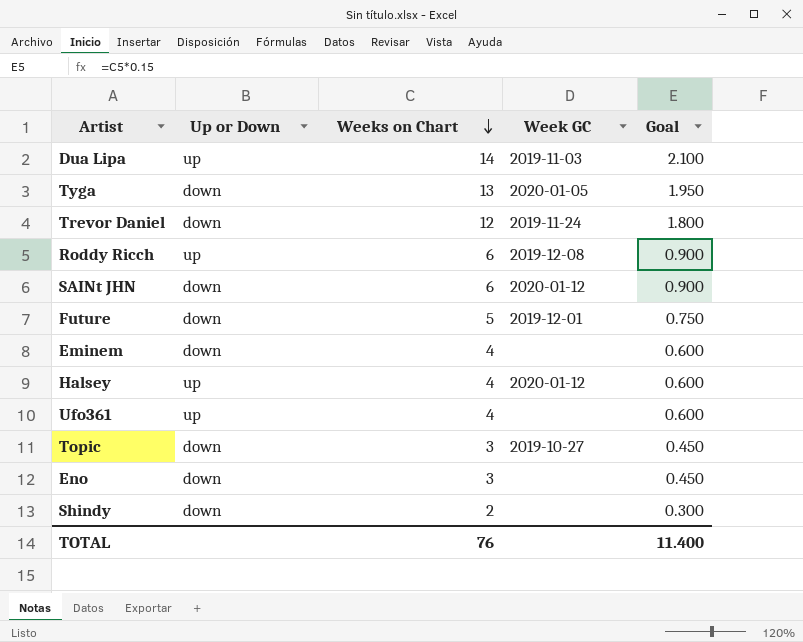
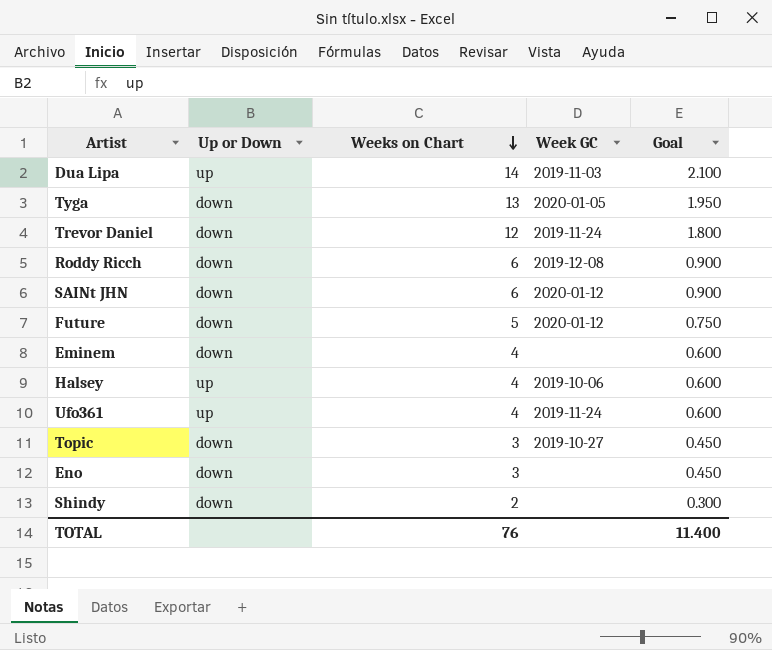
Roddy Ricch | Up or Down: up -> down
Future | Week GC: 2019-12-01 -> 2020-01-12
Halsey | Week GC: 2020-01-12 -> 2019-10-06
Ufo361 | Week GC: none -> 2019-11-24

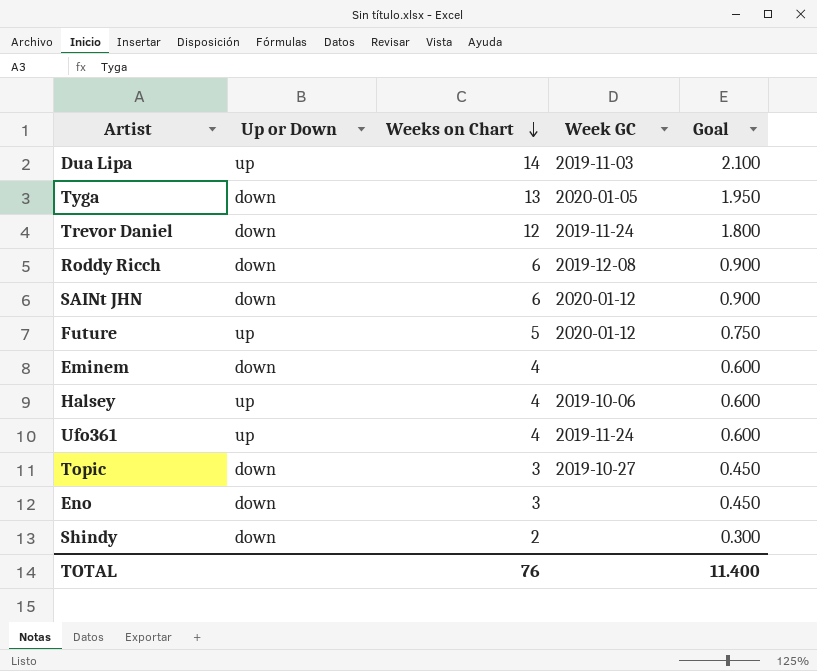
Future | Up or Down: down -> up

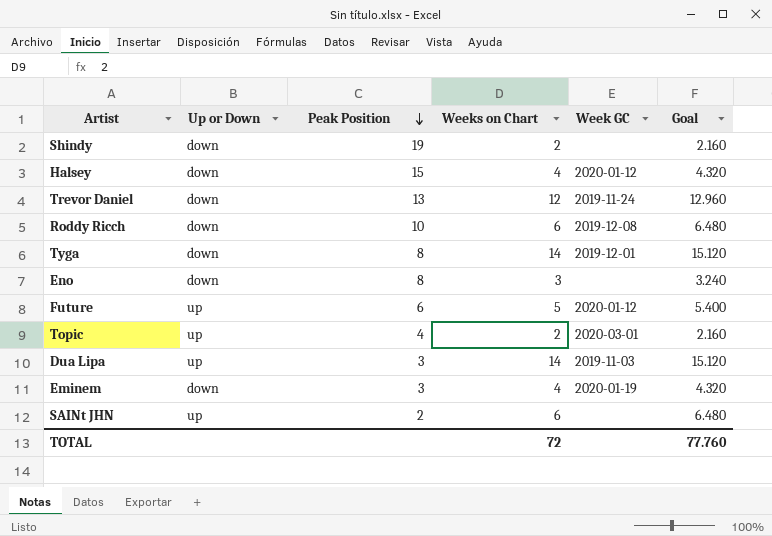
row order: Weeks on Chart descending -> Peak Position descending
column Peak Position | position: none -> 3
column Goal | formula: [Weeks on Chart] * 0.15 -> [Weeks on Chart] * 1.08
row Ufo361: up | 4 | 2019-11-24 | 0.600 -> none
Halsey | Up or Down: up -> down
Halsey | Week GC: 2019-10-06 -> 2020-01-12
Tyga | Weeks on Chart: 13 -> 14
Tyga | Week GC: 2020-01-05 -> 2019-12-01
Topic | Up or Down: down -> up
Topic | Weeks on Chart: 3 -> 2
Topic | Week GC: 2019-10-27 -> 2020-03-01
Eminem | Week GC: none -> 2020-01-19
SAINt JHN | Up or Down: down -> up
SAINt JHN | Week GC: 2020-01-12 -> none
TOTAL | Weeks on Chart: 76 -> 72
TOTAL | Goal: 11.400 -> 77.760

